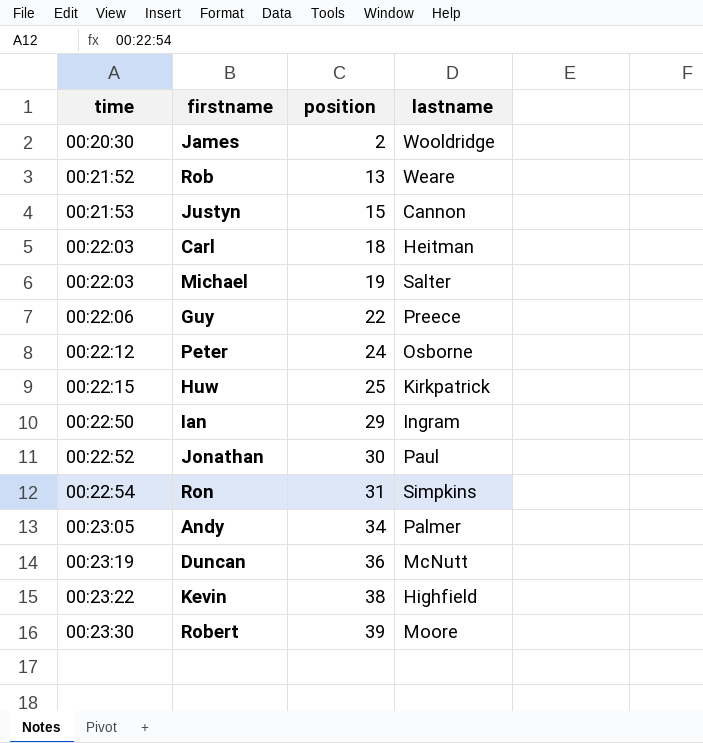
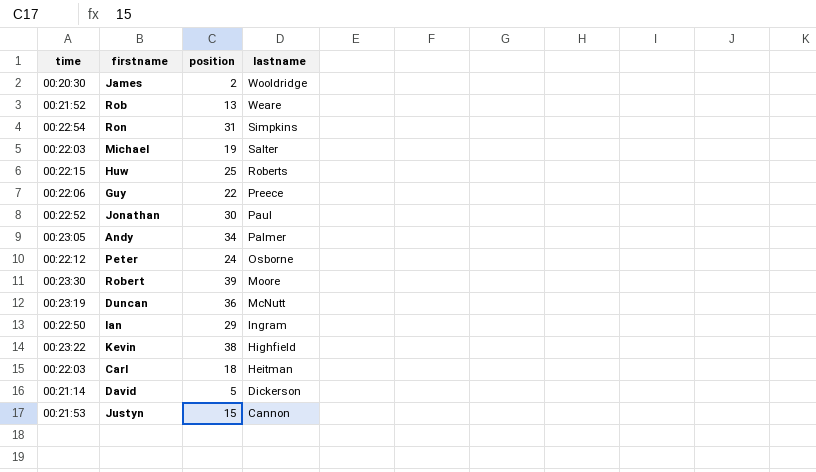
row order: time ascending -> lastname descending
Huw | lastname: Kirkpatrick -> Roberts
row David: none -> 00:21:14 | 5 | Dickerson

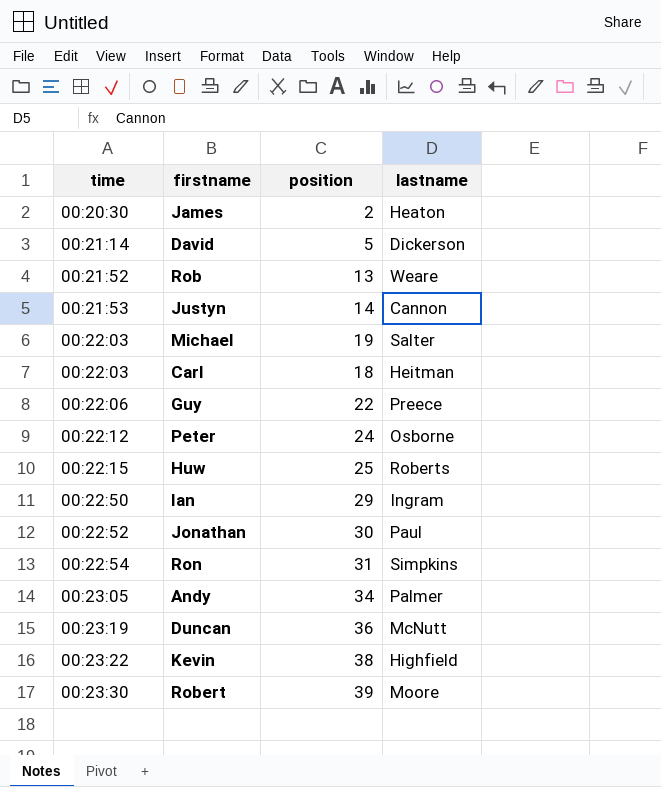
row order: lastname descending -> time ascending
James | lastname: Wooldridge -> Heaton
Justyn | position: 15 -> 14

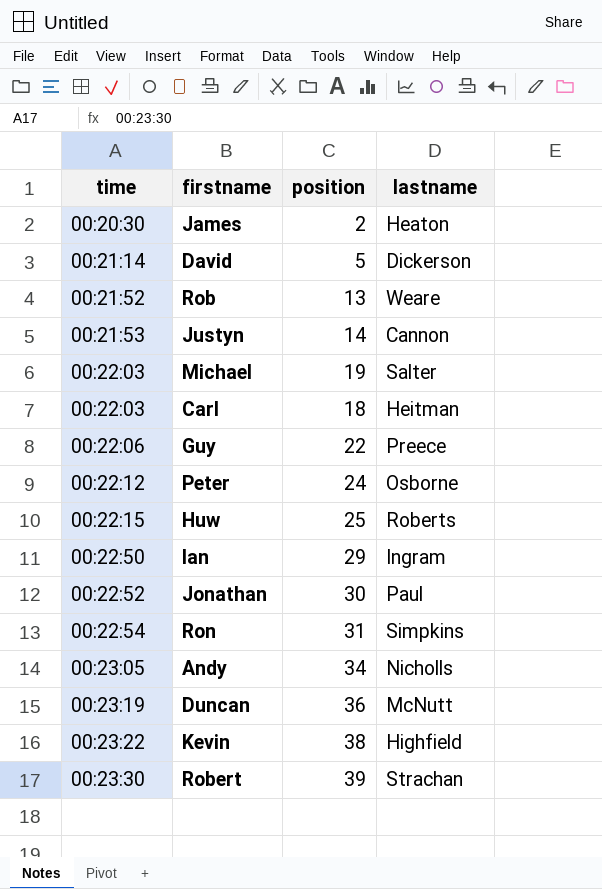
Andy | lastname: Palmer -> Nicholls
Robert | lastname: Moore -> Strachan

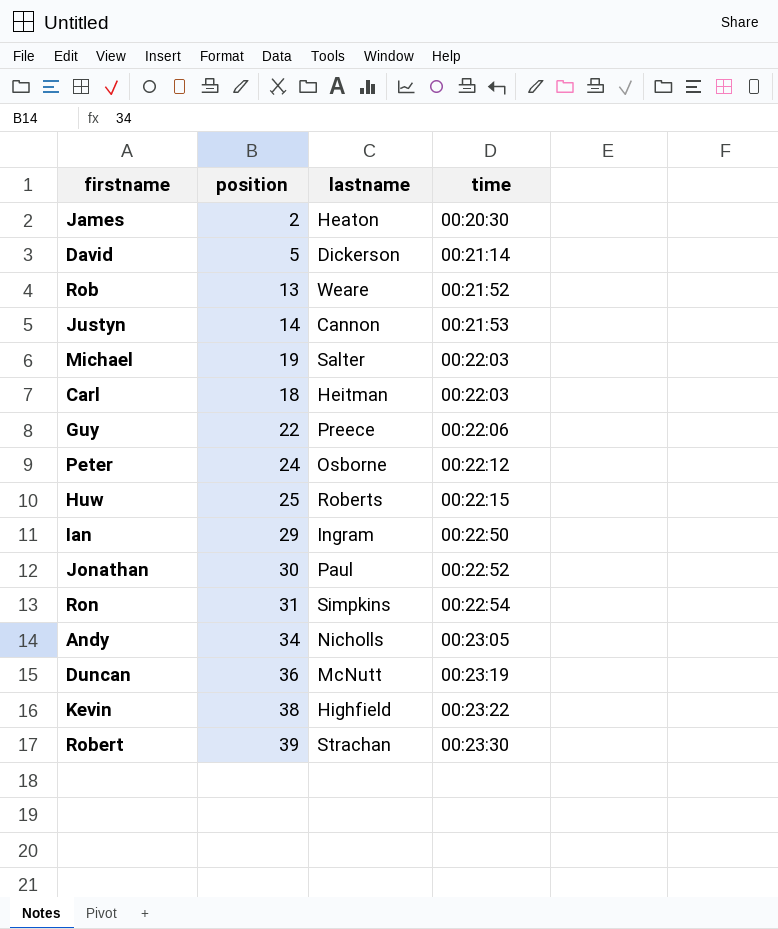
column time | position: 1 -> 4

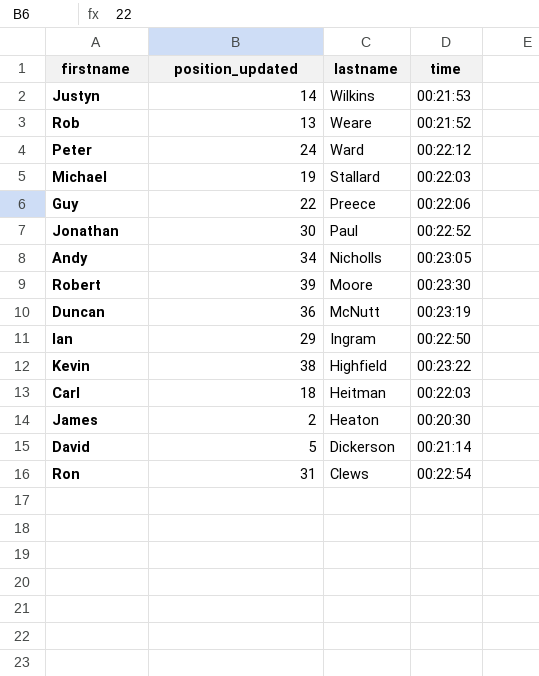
row order: time ascending -> lastname descending
column name: position -> position_updated
row Huw: 25 | Roberts | 00:22:15 -> none
Justyn | lastname: Cannon -> Wilkins
Peter | lastname: Osborne -> Ward
Michael | lastname: Salter -> Stallard
Robert | lastname: Strachan -> Moore
Ron | lastname: Simpkins -> Clews

